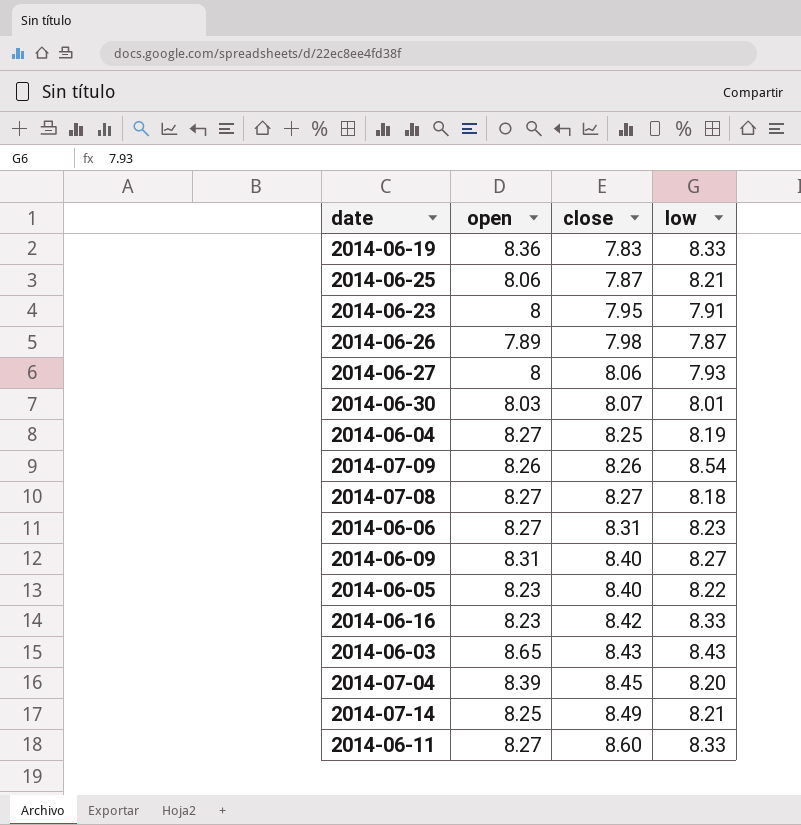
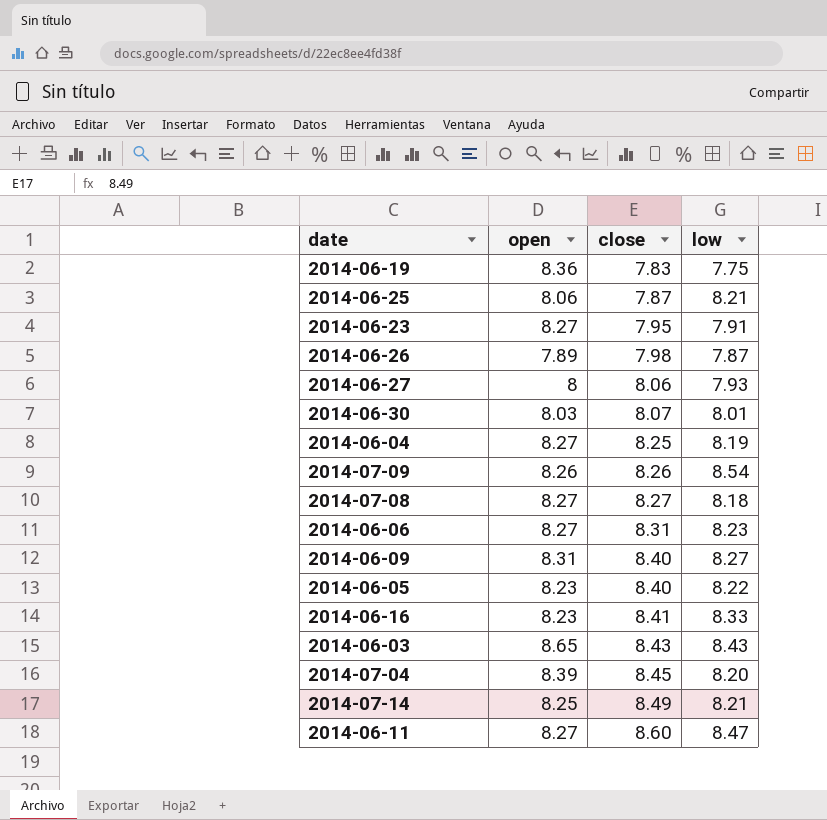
2014-06-19 | low: 8.33 -> 7.75
2014-06-23 | open: 8 -> 8.27
2014-06-16 | close: 8.42 -> 8.41
2014-06-11 | low: 8.33 -> 8.47

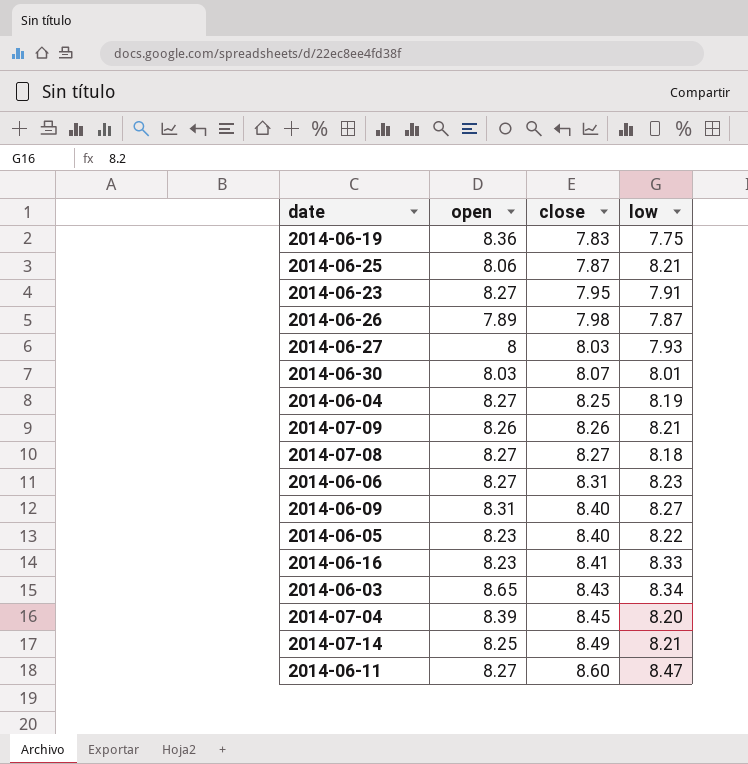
2014-06-27 | close: 8.06 -> 8.03
2014-07-09 | low: 8.54 -> 8.21
2014-06-03 | low: 8.43 -> 8.34

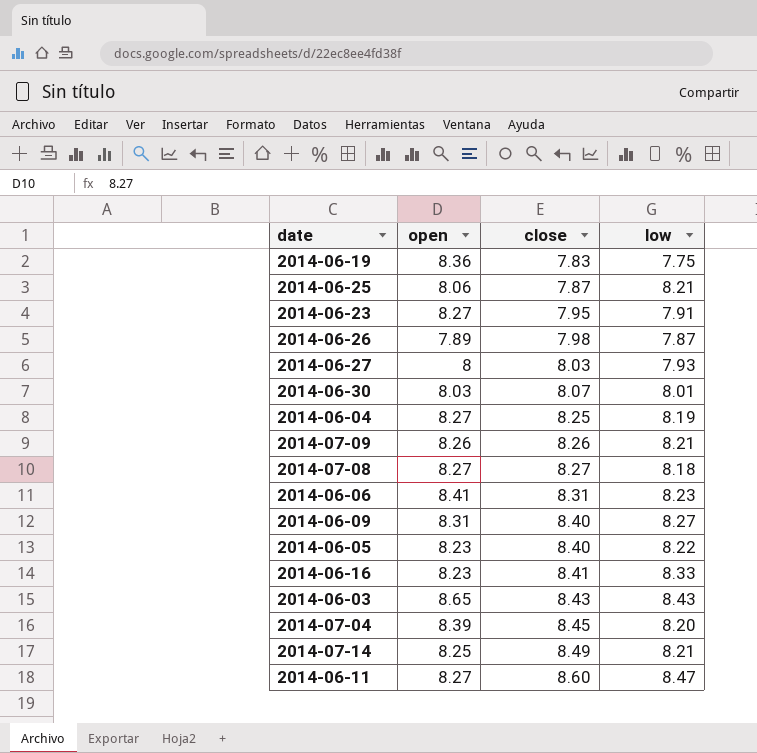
2014-06-06 | open: 8.27 -> 8.41
2014-06-03 | low: 8.34 -> 8.43

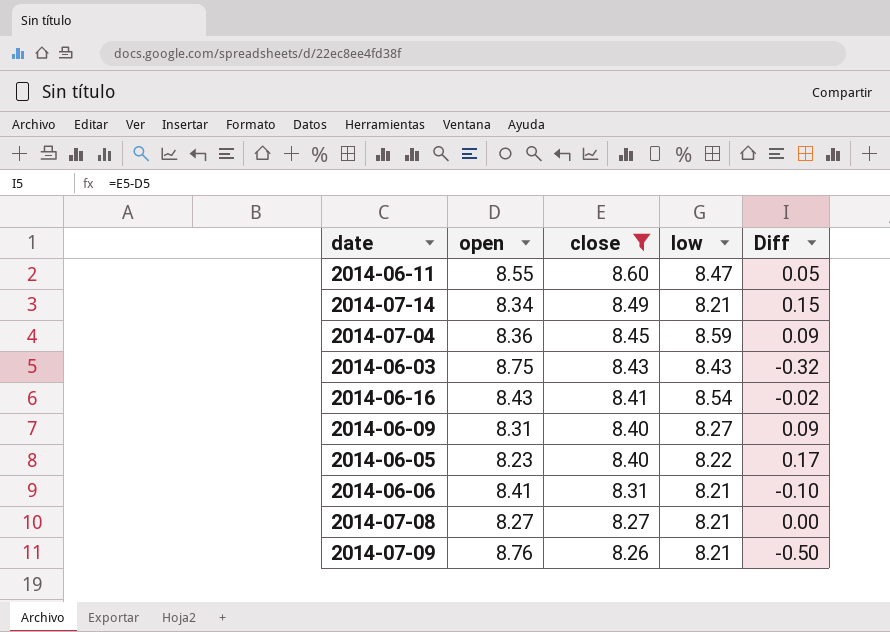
filter: none -> close >= 8.26
row order: close ascending -> close descending
column Diff | formula: none -> [close] - [open]
2014-06-11 | open: 8.27 -> 8.55
2014-07-14 | open: 8.25 -> 8.34
2014-07-04 | open: 8.39 -> 8.36
2014-07-04 | low: 8.20 -> 8.59
2014-06-03 | open: 8.65 -> 8.75
2014-06-16 | open: 8.23 -> 8.43
2014-06-16 | low: 8.33 -> 8.54
2014-06-06 | low: 8.23 -> 8.21
2014-07-08 | low: 8.18 -> 8.21
2014-07-09 | open: 8.26 -> 8.76

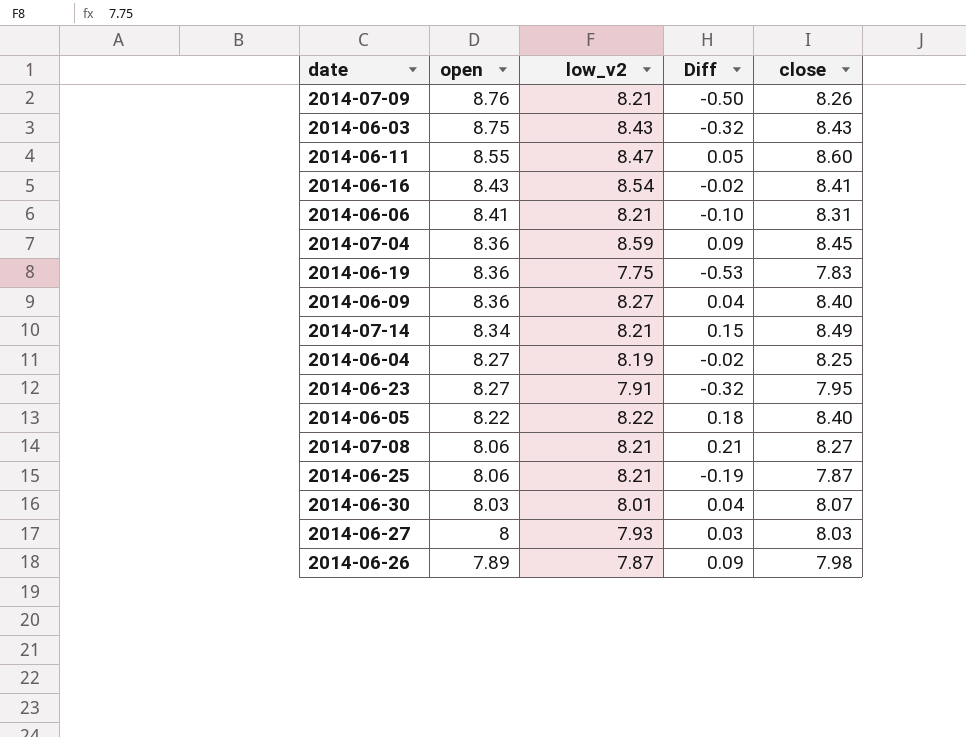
filter: close >= 8.26 -> none
row order: close descending -> open descending
column name: low -> low_v2
column close | position: 3 -> 5
2014-06-09 | open: 8.31 -> 8.36
2014-06-09 | Diff: 0.09 -> 0.04
2014-06-05 | open: 8.23 -> 8.22
2014-06-05 | Diff: 0.17 -> 0.18
2014-07-08 | open: 8.27 -> 8.06
2014-07-08 | Diff: 0.00 -> 0.21

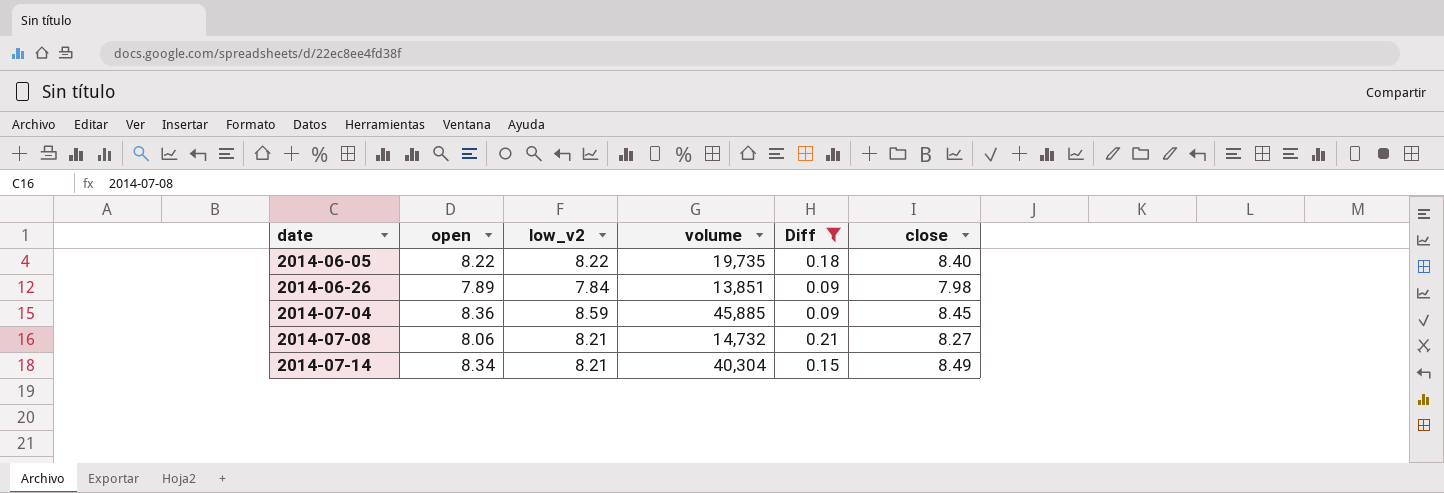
filter: none -> Diff >= 0.09
row order: open descending -> date ascending
column volume | position: none -> 4
2014-06-26 | low_v2: 7.87 -> 7.84

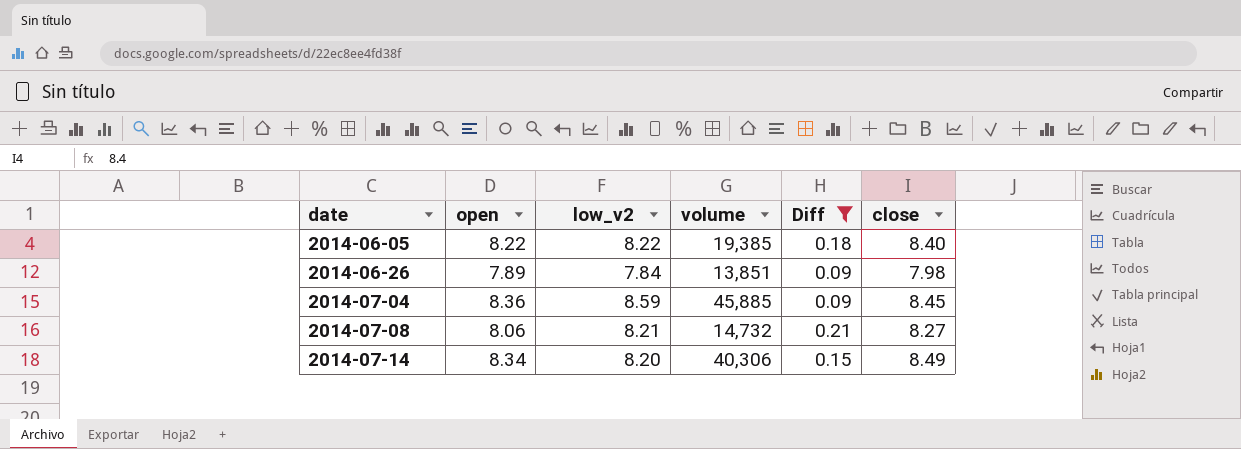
2014-06-05 | volume: 19,735 -> 19,385
2014-07-14 | low_v2: 8.21 -> 8.20
2014-07-14 | volume: 40,304 -> 40,306

